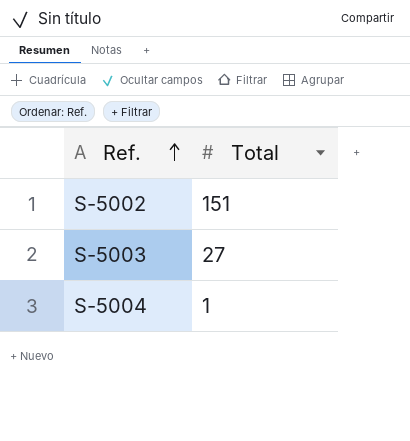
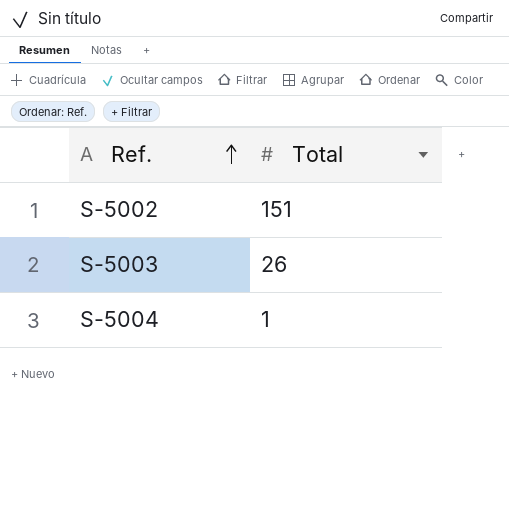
S-5003 | Total: 27 -> 26

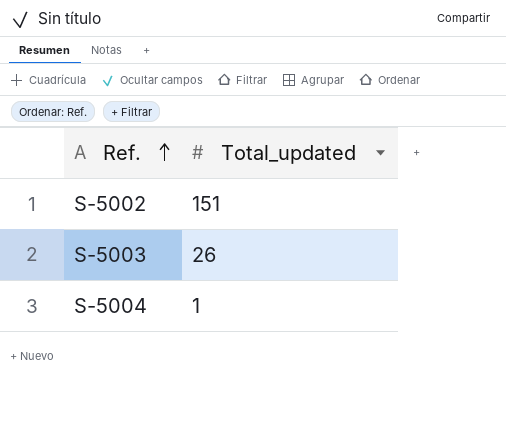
column name: Total -> Total_updated

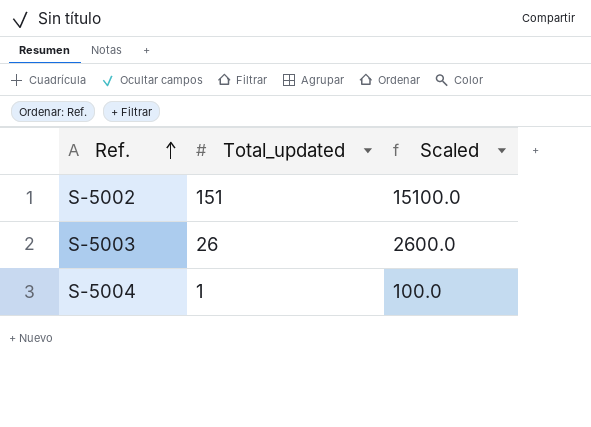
column Scaled | formula: none -> [Total_updated] * 100

